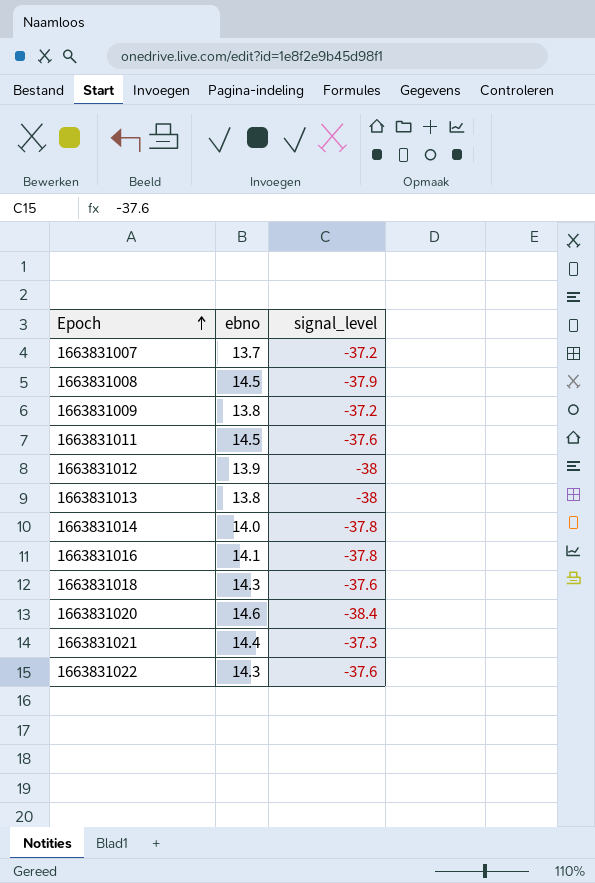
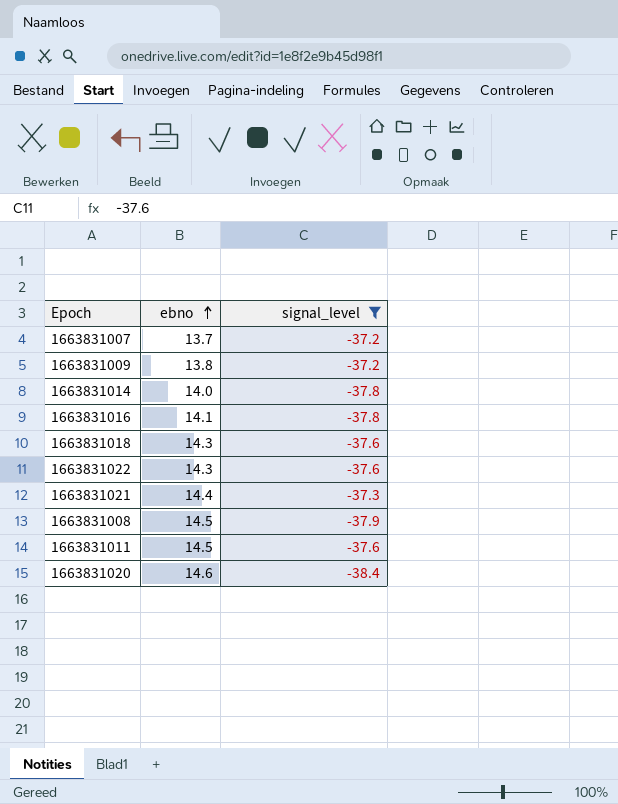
filter: none -> signal_level != -38
row order: Epoch ascending -> ebno ascending

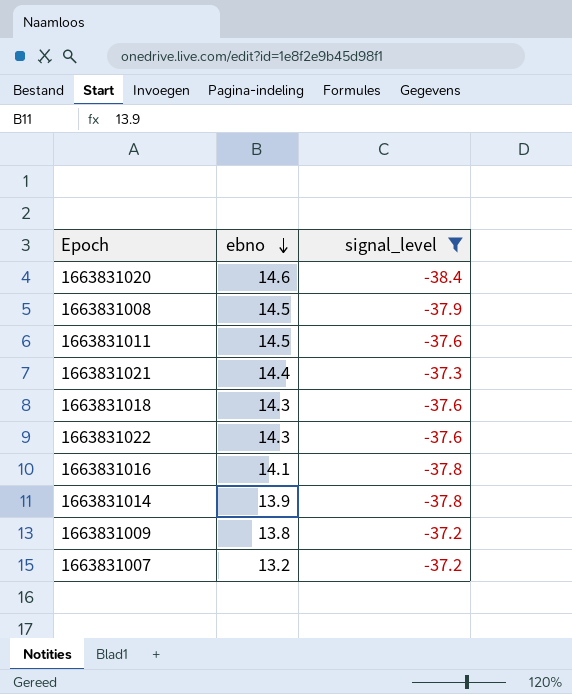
row order: ebno ascending -> ebno descending
1663831014 | ebno: 14.0 -> 13.9
1663831007 | ebno: 13.7 -> 13.2

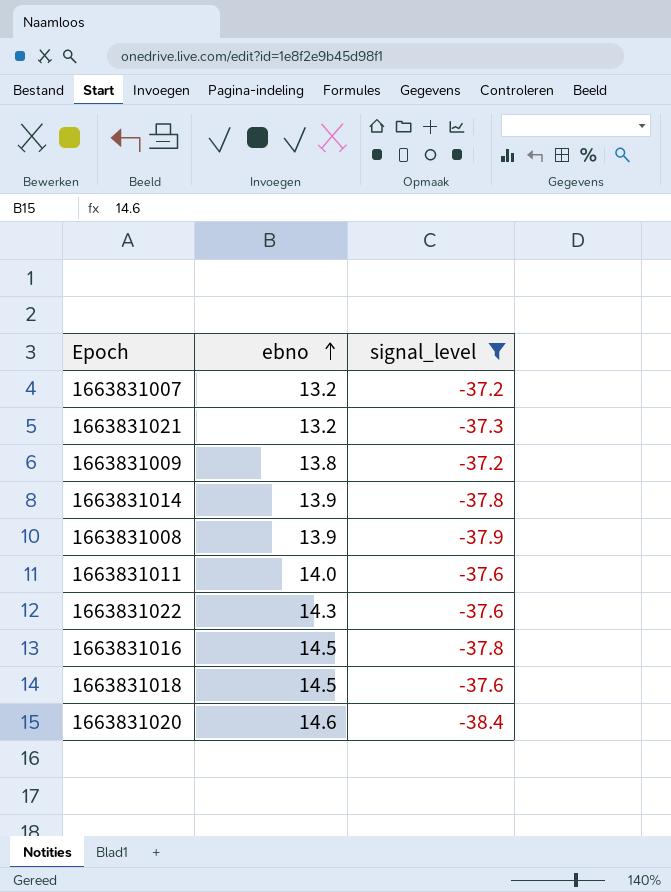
row order: ebno descending -> ebno ascending
1663831021 | ebno: 14.4 -> 13.2
1663831008 | ebno: 14.5 -> 13.9
1663831011 | ebno: 14.5 -> 14.0
1663831016 | ebno: 14.1 -> 14.5
1663831018 | ebno: 14.3 -> 14.5

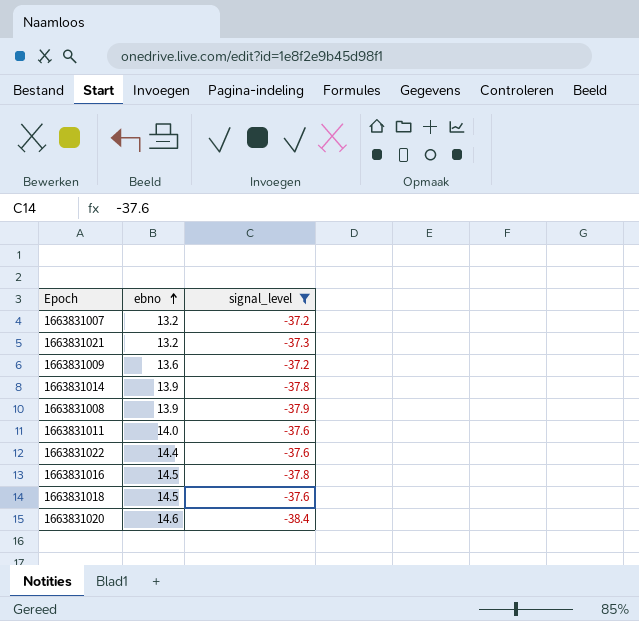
1663831009 | ebno: 13.8 -> 13.6
1663831022 | ebno: 14.3 -> 14.4

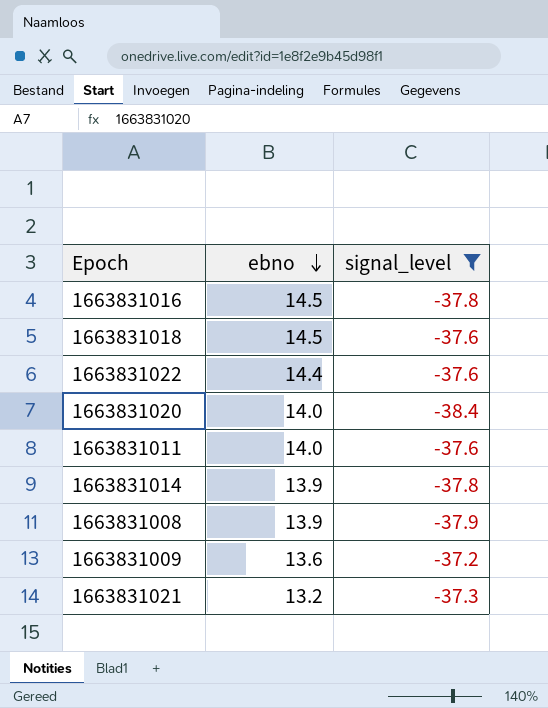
row order: ebno ascending -> ebno descending
row 1663831007: 13.2 | -37.2 -> none
1663831020 | ebno: 14.6 -> 14.0

